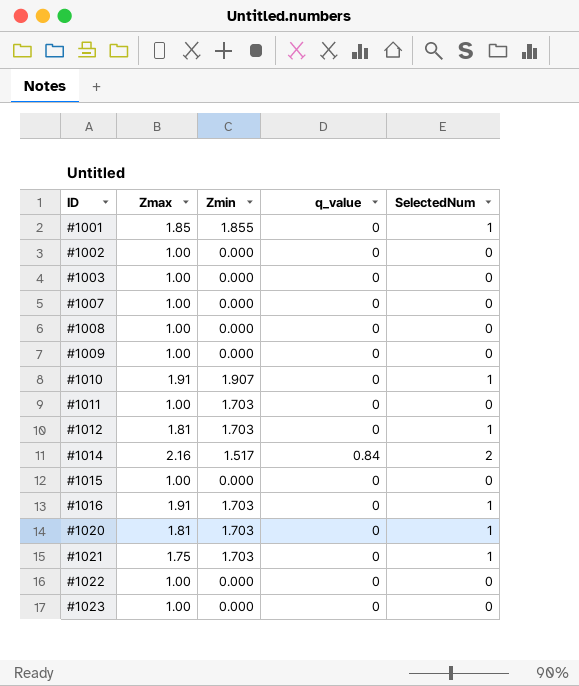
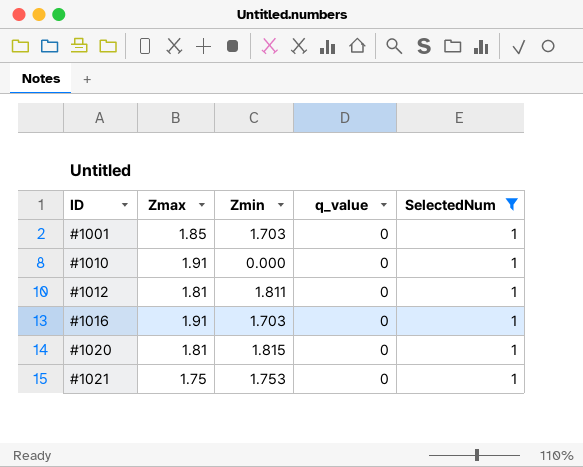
filter: none -> SelectedNum = 1
#1001 | Zmin: 1.855 -> 1.703
#1010 | Zmin: 1.907 -> 0.000
#1012 | Zmin: 1.703 -> 1.811
#1020 | Zmin: 1.703 -> 1.815
#1021 | Zmin: 1.703 -> 1.753

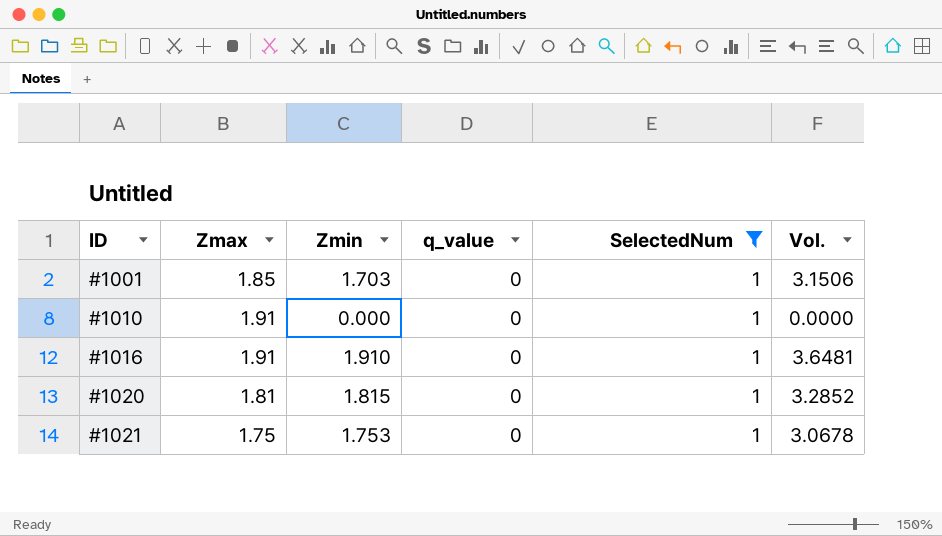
column Vol. | formula: none -> [Zmax] * [Zmin]
row #1012: 1.81 | 1.811 | 0 | 1 -> none
#1016 | Zmin: 1.703 -> 1.910

